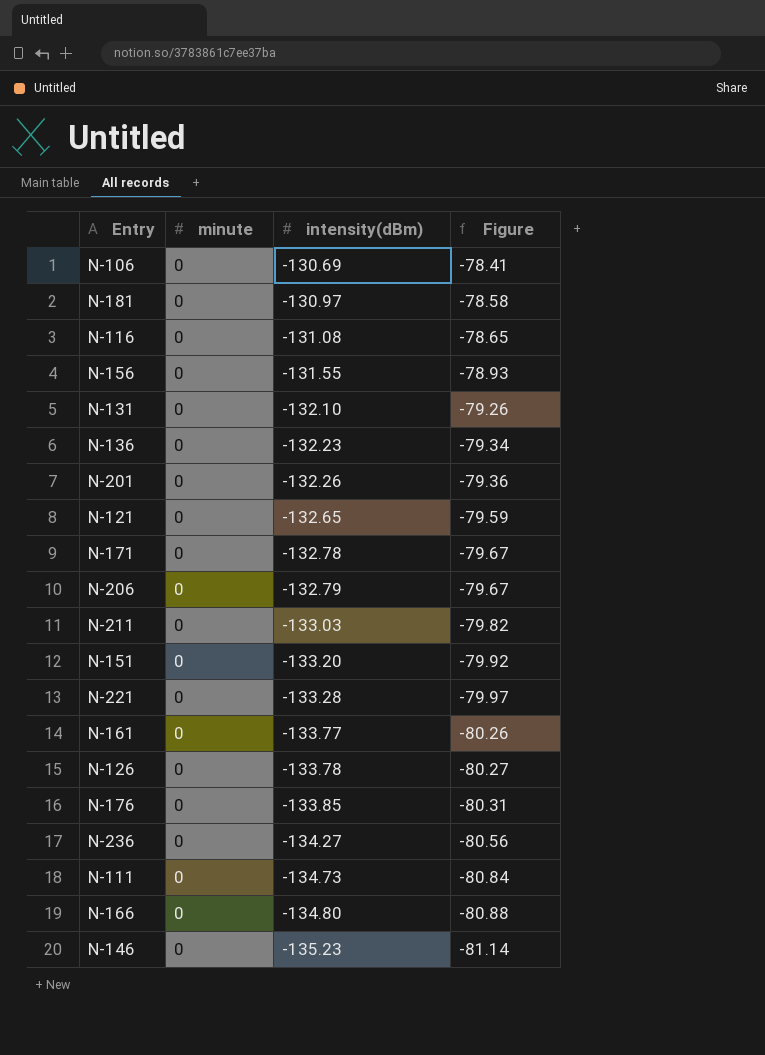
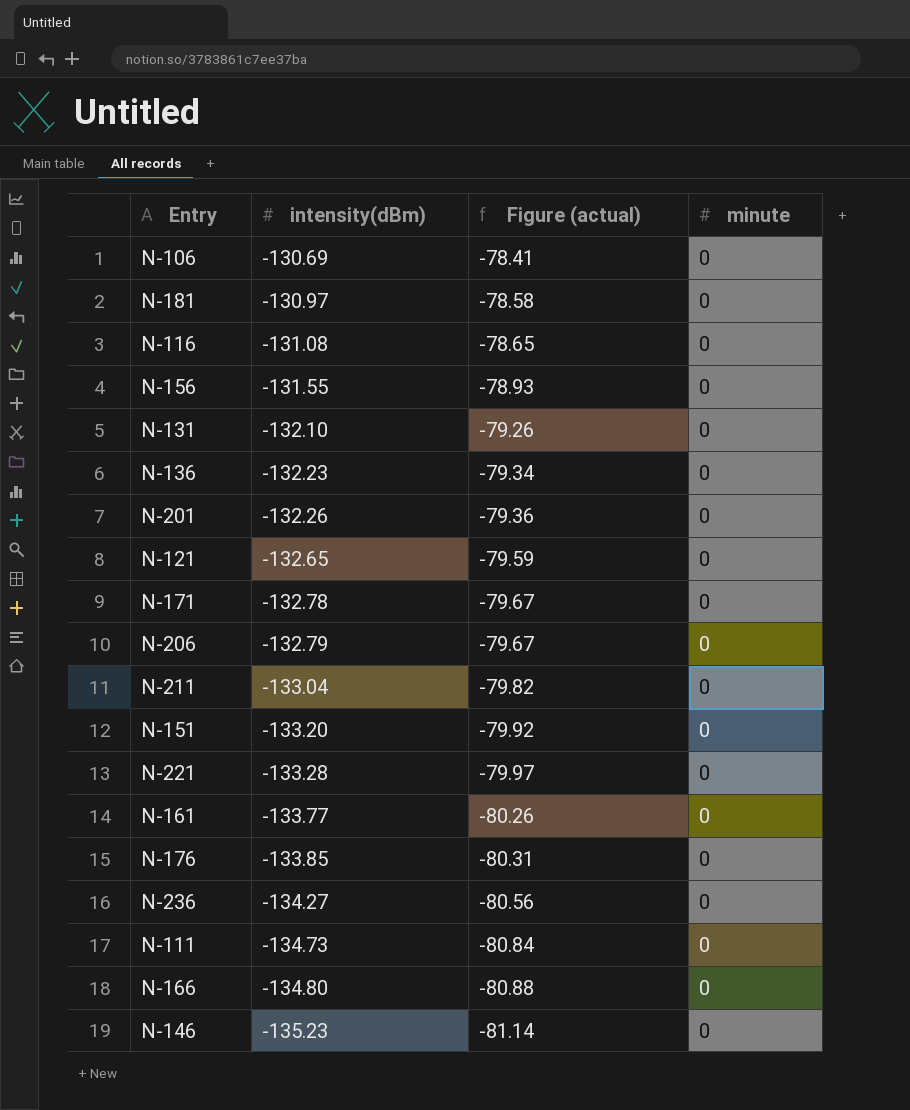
column name: Figure -> Figure (actual)
column minute | position: 2 -> 4
row N-126: 0 | -133.78 | -80.27 -> none
N-211 | intensity(dBm): -133.03 -> -133.04

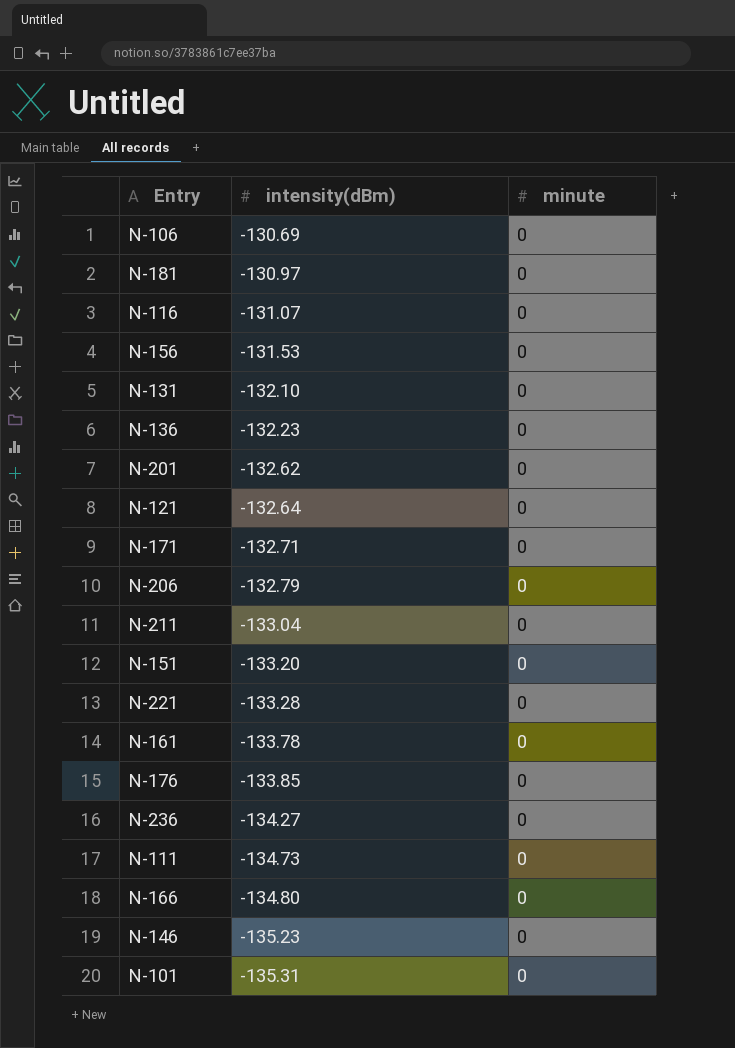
column Figure (actual) | formula: [intensity(dBm)] * 0.6 -> none
N-116 | intensity(dBm): -131.08 -> -131.07
N-156 | intensity(dBm): -131.55 -> -131.53
N-201 | intensity(dBm): -132.26 -> -132.62
N-121 | intensity(dBm): -132.65 -> -132.64
N-171 | intensity(dBm): -132.78 -> -132.71
N-161 | intensity(dBm): -133.77 -> -133.78
row N-101: none -> -135.31 | 0

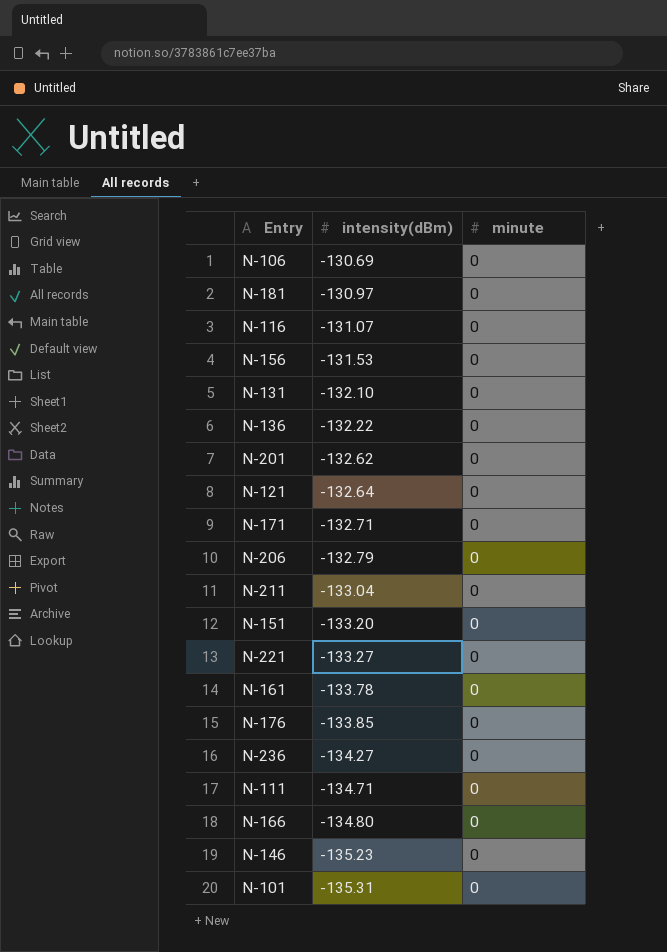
N-136 | intensity(dBm): -132.23 -> -132.22
N-221 | intensity(dBm): -133.28 -> -133.27
N-111 | intensity(dBm): -134.73 -> -134.71

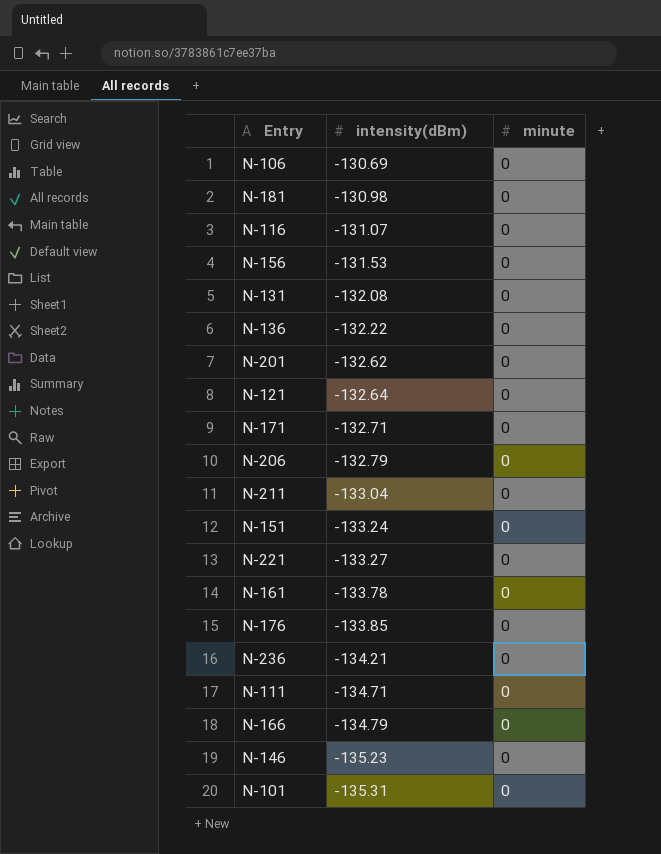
N-181 | intensity(dBm): -130.97 -> -130.98
N-131 | intensity(dBm): -132.10 -> -132.08
N-151 | intensity(dBm): -133.20 -> -133.24
N-236 | intensity(dBm): -134.27 -> -134.21
N-166 | intensity(dBm): -134.80 -> -134.79

